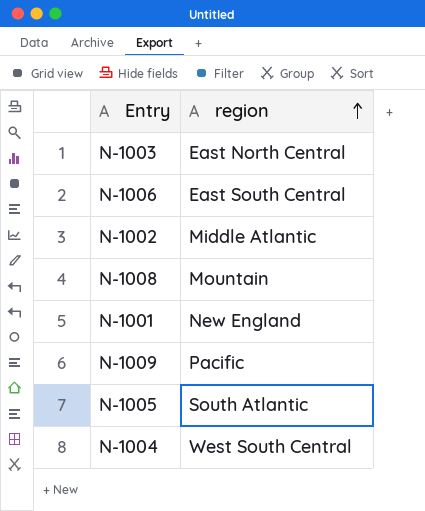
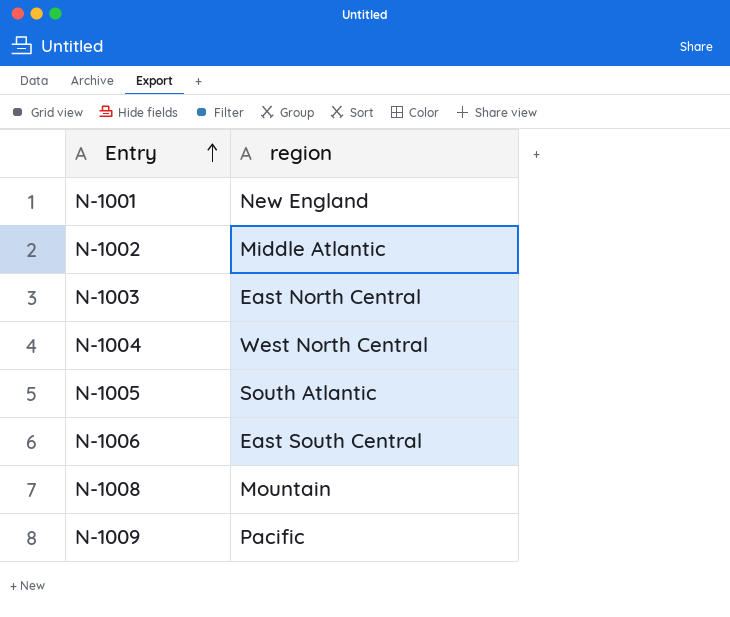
row order: region ascending -> Entry ascending
N-1004 | region: West South Central -> West North Central

